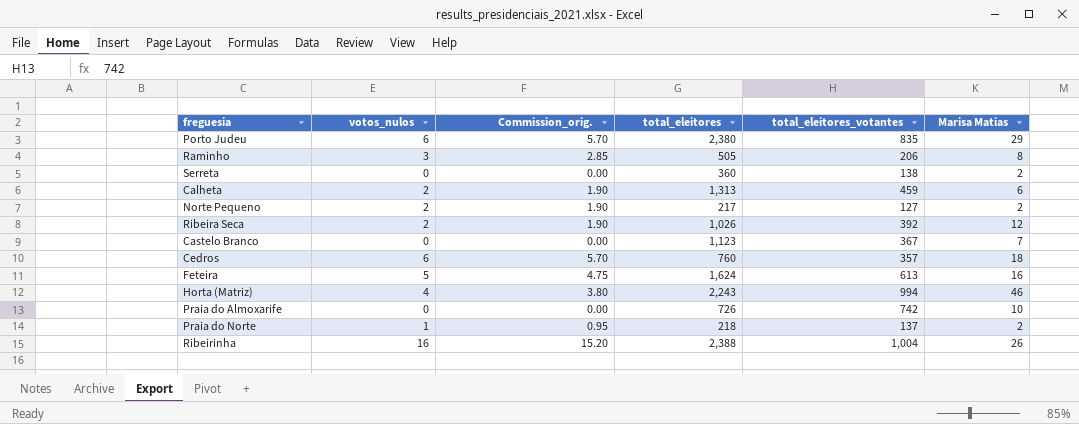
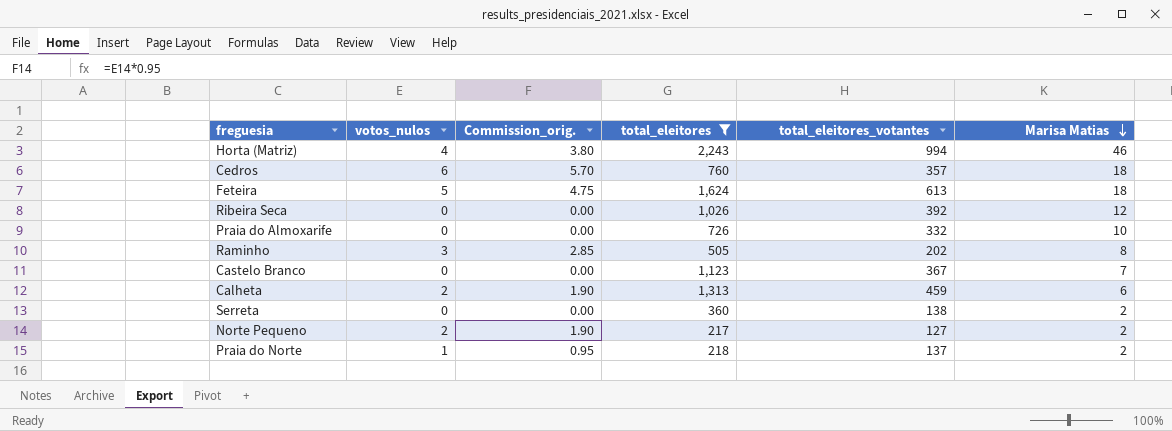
filter: none -> total_eleitores <= 2,243
row order: none -> Marisa Matias descending
Feteira | Marisa Matias: 16 -> 18
Ribeira Seca | votos_nulos: 2 -> 0
Ribeira Seca | Commission_orig.: 1.90 -> 0.00
Praia do Almoxarife | total_eleitores_votantes: 742 -> 332
Raminho | total_eleitores_votantes: 206 -> 202

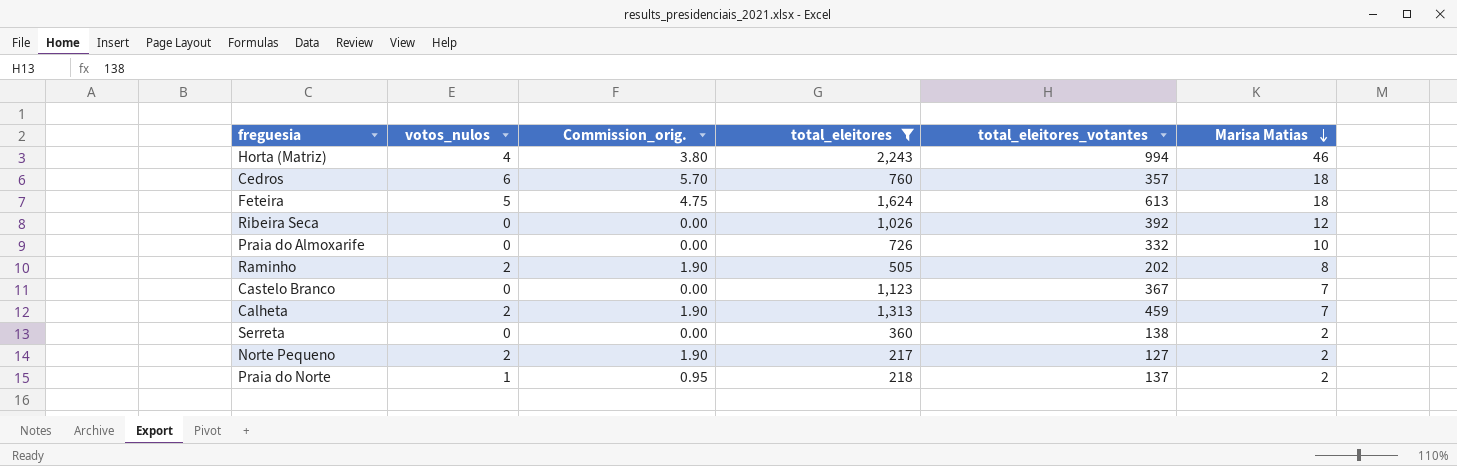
Raminho | votos_nulos: 3 -> 2
Raminho | Commission_orig.: 2.85 -> 1.90
Calheta | Marisa Matias: 6 -> 7

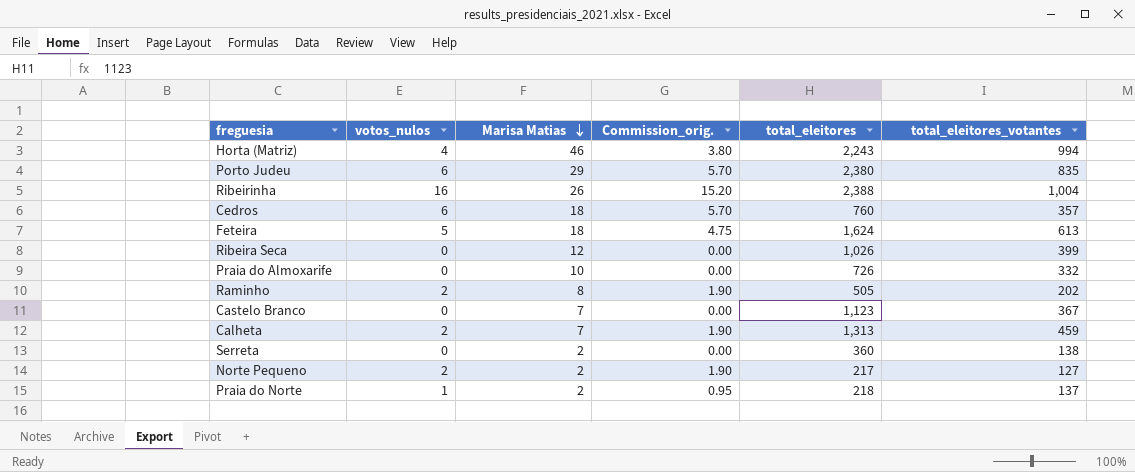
filter: total_eleitores <= 2,243 -> none
column Marisa Matias | position: 6 -> 3
Ribeira Seca | total_eleitores_votantes: 392 -> 399

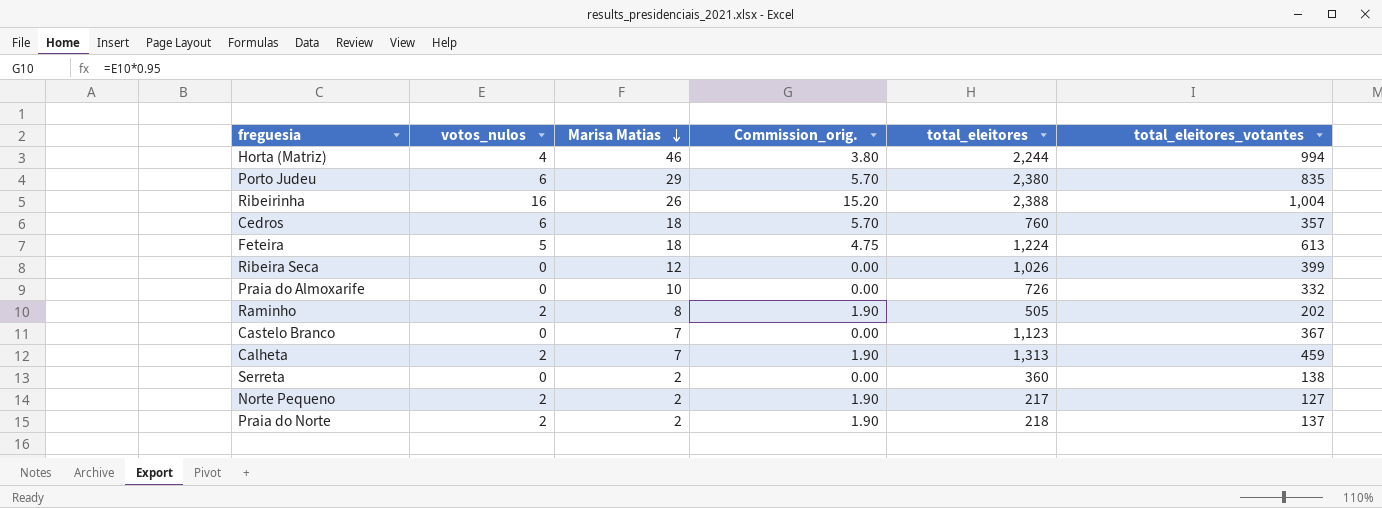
Horta (Matriz) | total_eleitores: 2,243 -> 2,244
Feteira | total_eleitores: 1,624 -> 1,224
Praia do Norte | votos_nulos: 1 -> 2
Praia do Norte | Commission_orig.: 0.95 -> 1.90

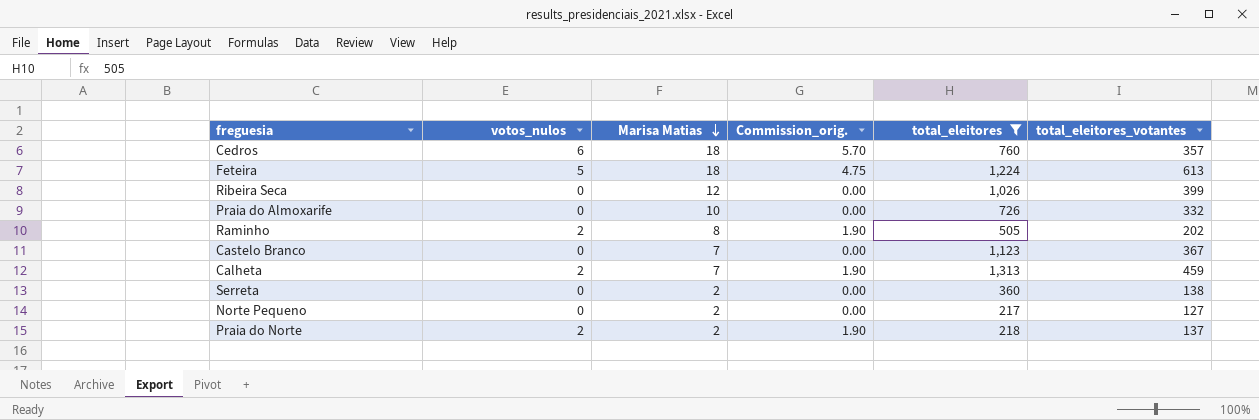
filter: none -> total_eleitores <= 1,313
Norte Pequeno | votos_nulos: 2 -> 0
Norte Pequeno | Commission_orig.: 1.90 -> 0.00

